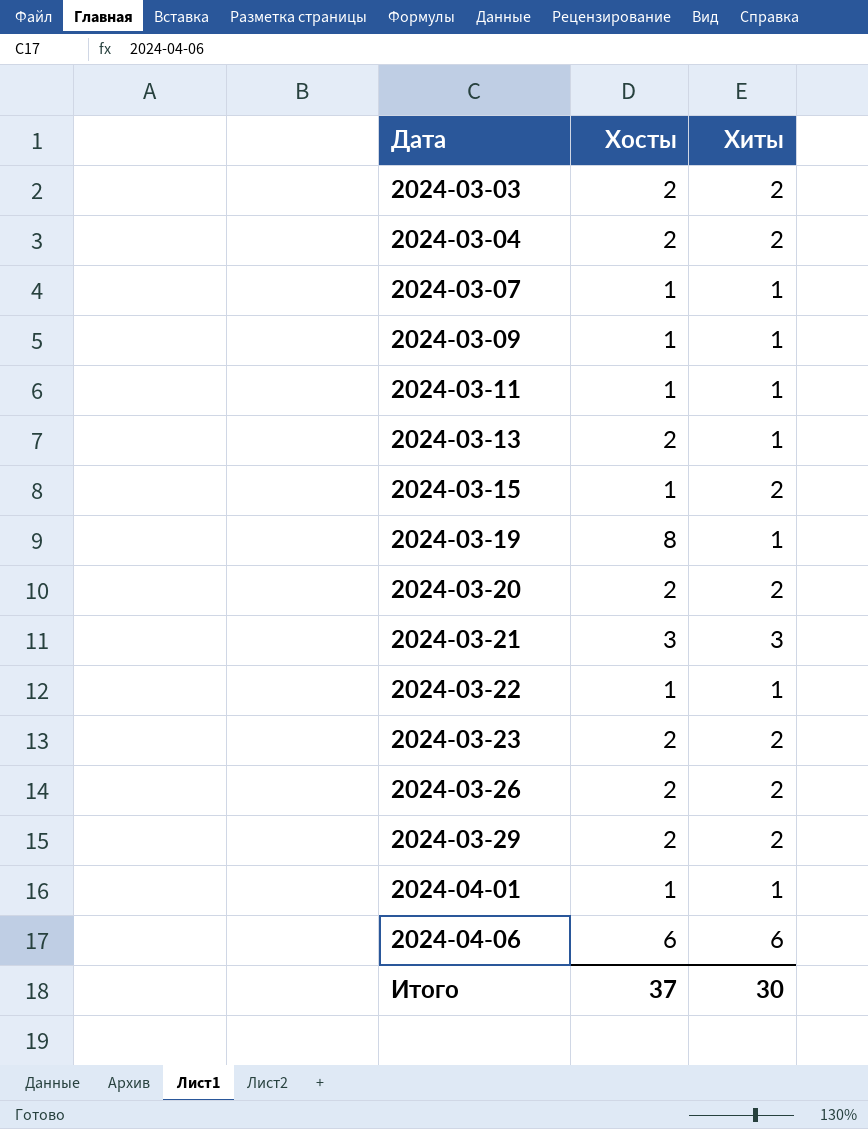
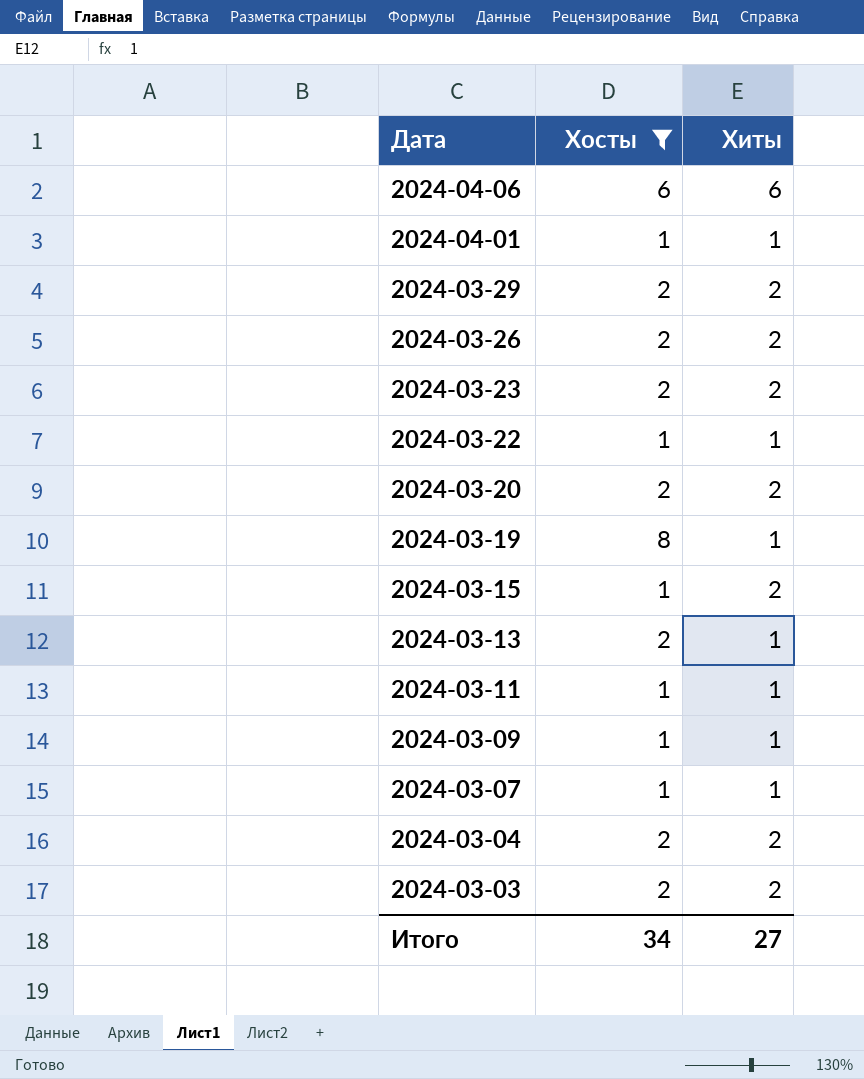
filter: none -> Хосты != 3
row order: Дата ascending -> Дата descending
Итого | Хосты: 37 -> 34
Итого | Хиты: 30 -> 27

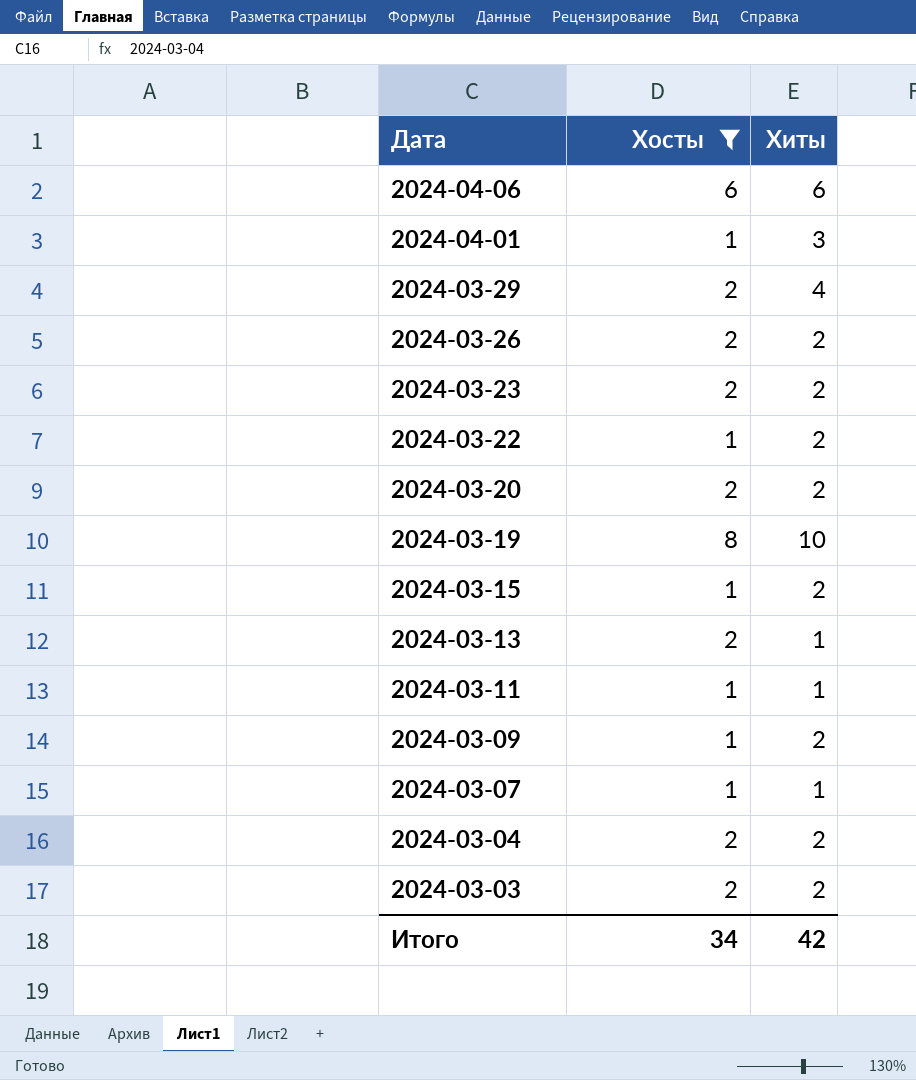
2024-04-01 | Хиты: 1 -> 3
2024-03-29 | Хиты: 2 -> 4
2024-03-22 | Хиты: 1 -> 2
2024-03-19 | Хиты: 1 -> 10
2024-03-09 | Хиты: 1 -> 2
Итого | Хиты: 27 -> 42

